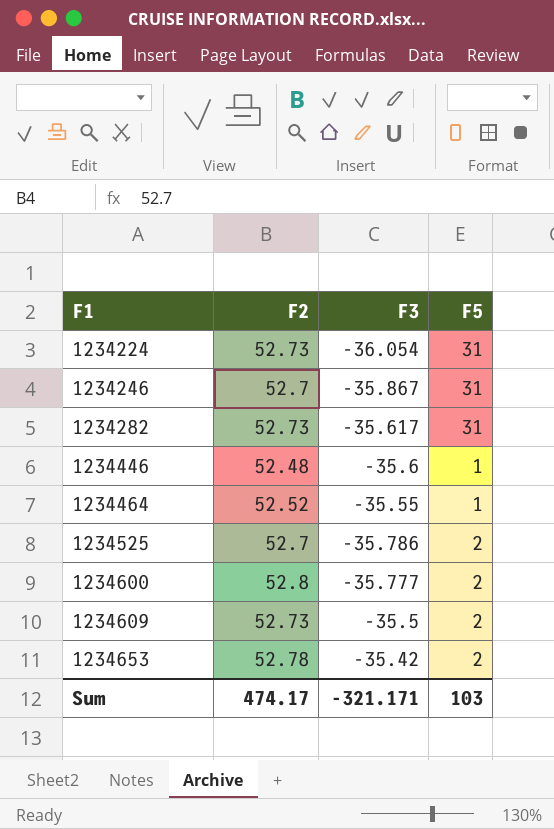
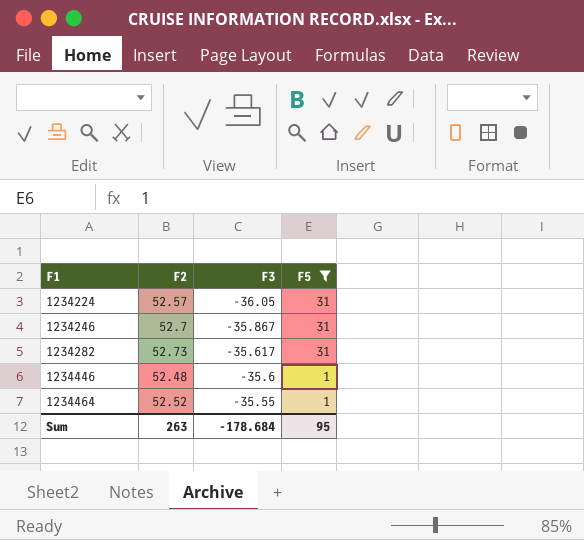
filter: none -> F5 != 2
1234224 | F2: 52.73 -> 52.57
1234224 | F3: -36.054 -> -36.05
Sum | F2: 474.17 -> 263
Sum | F3: -321.171 -> -178.684
Sum | F5: 103 -> 95

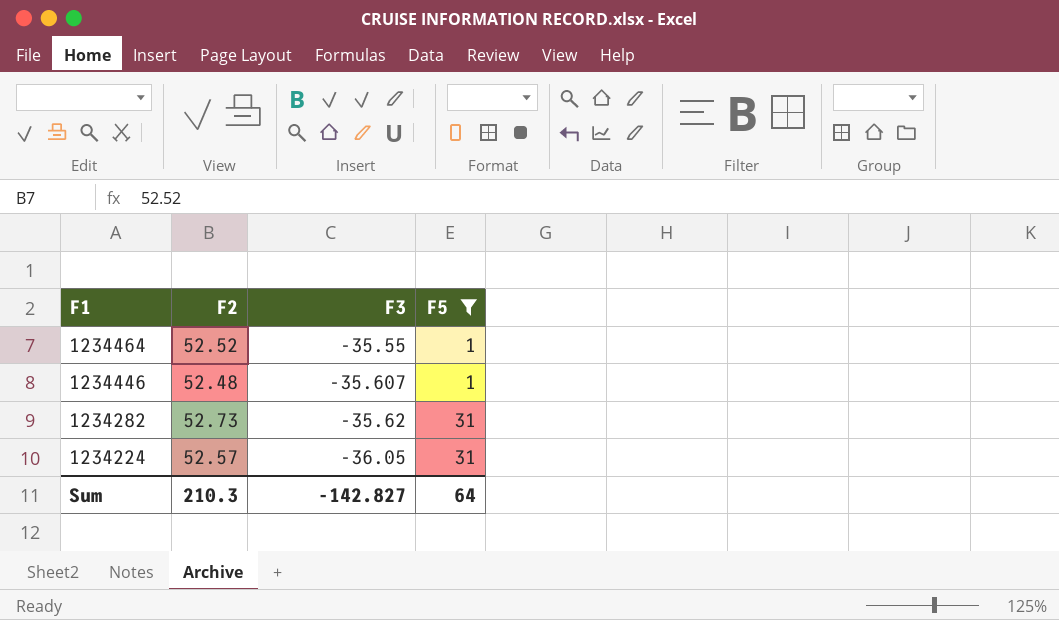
row order: F1 ascending -> F1 descending
row 1234246: 52.7 | -35.867 | 31 -> none
1234446 | F3: -35.6 -> -35.607
1234282 | F3: -35.617 -> -35.62
Sum | F2: 263 -> 210.3
Sum | F3: -178.684 -> -142.827
Sum | F5: 95 -> 64

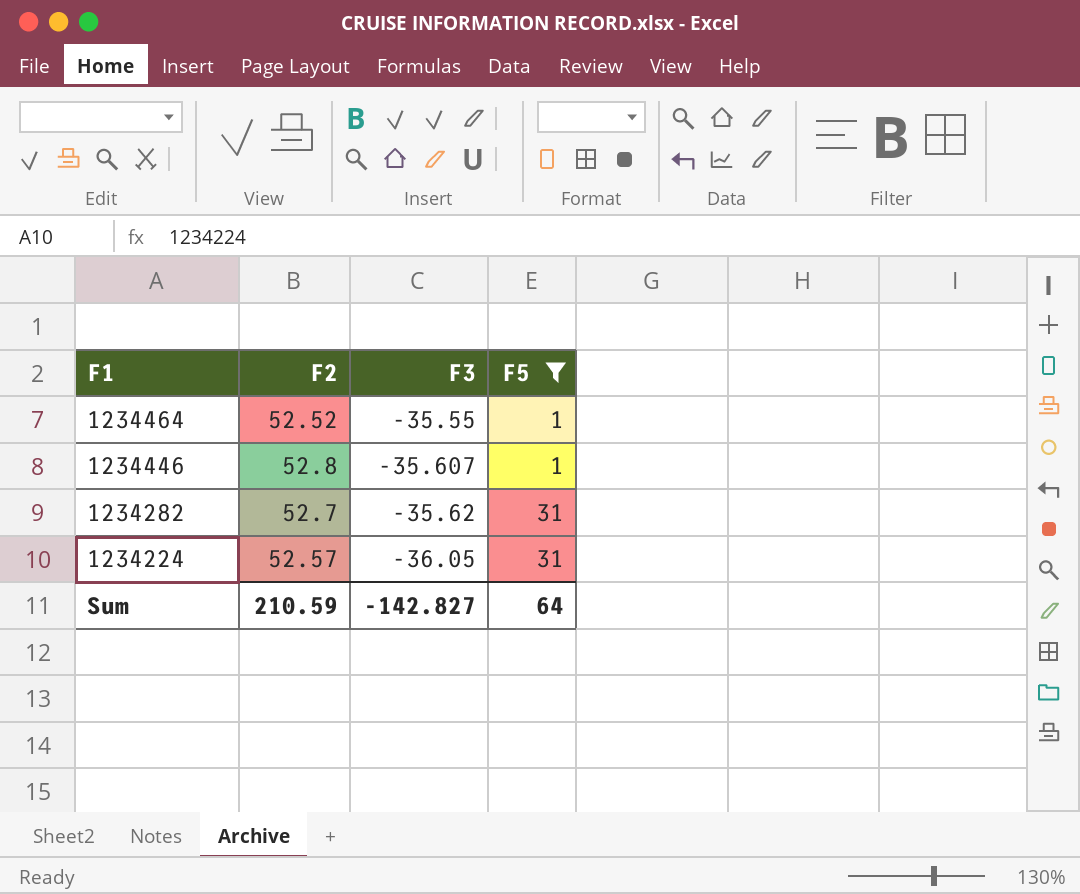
1234446 | F2: 52.48 -> 52.8
1234282 | F2: 52.73 -> 52.7
Sum | F2: 210.3 -> 210.59

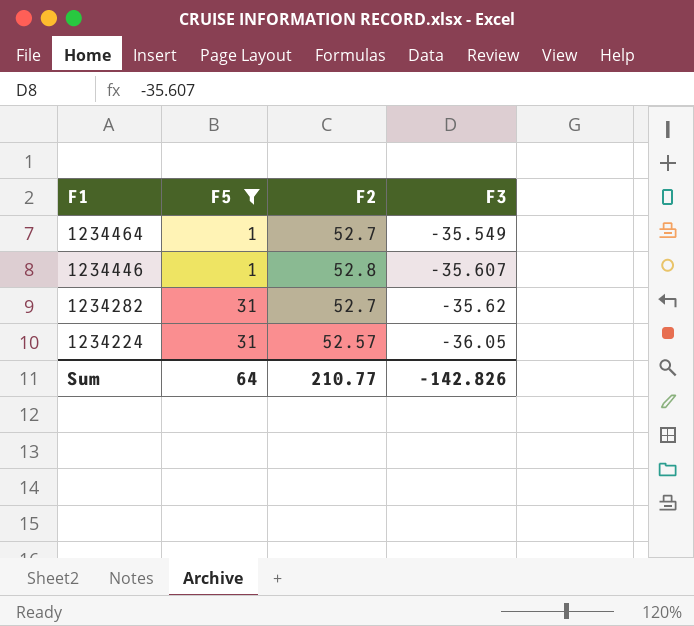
column F5 | position: 4 -> 2
1234464 | F2: 52.52 -> 52.7
1234464 | F3: -35.55 -> -35.549
Sum | F2: 210.59 -> 210.77
Sum | F3: -142.827 -> -142.826

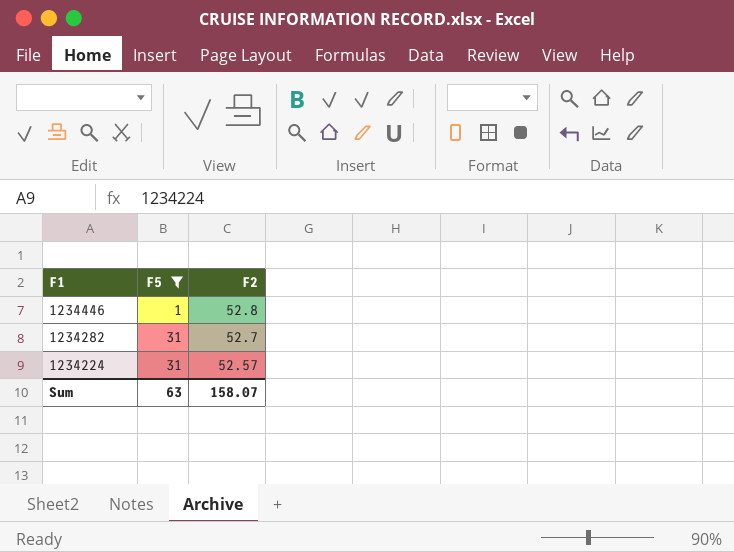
column F3 | position: 4 -> none
row 1234464: 1 | 52.7 | -35.549 -> none
Sum | F5: 64 -> 63
Sum | F2: 210.77 -> 158.07

